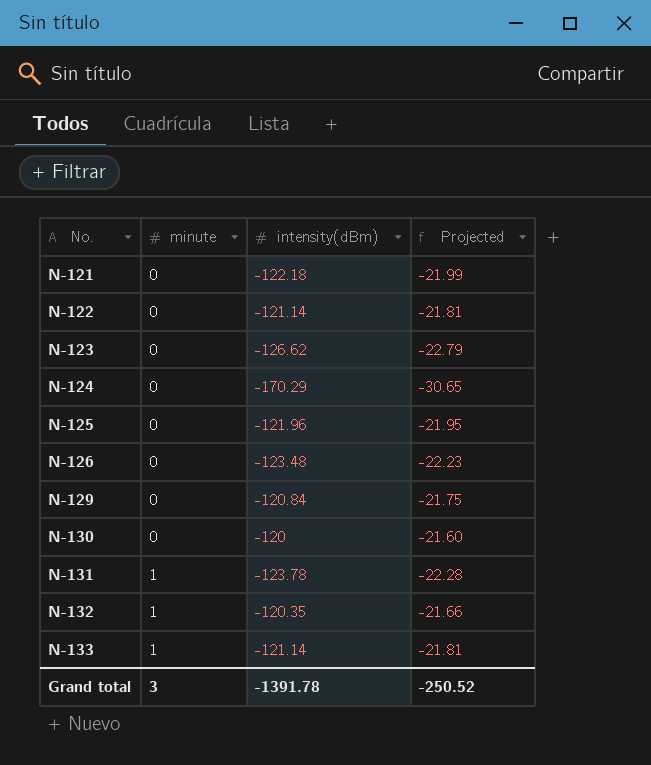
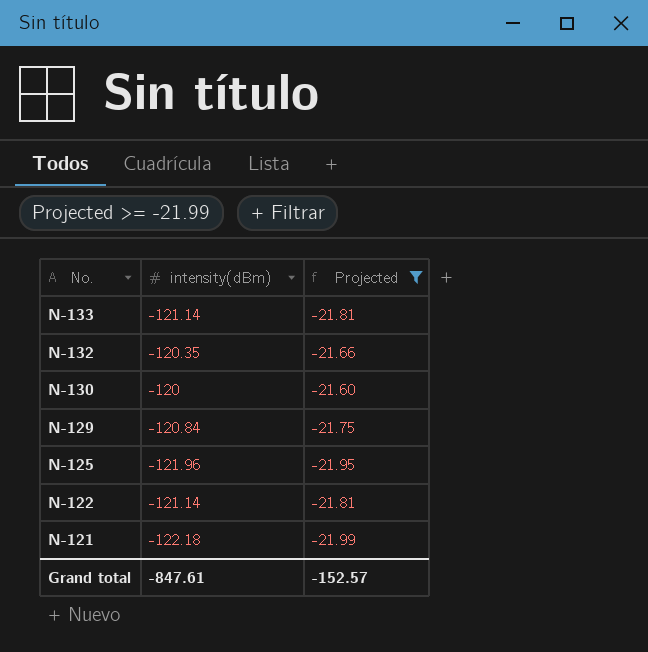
filter: none -> Projected >= -21.99
row order: No. ascending -> No. descending
column minute | position: 2 -> none
Grand total | intensity(dBm): -1391.78 -> -847.61
Grand total | Projected: -250.52 -> -152.57

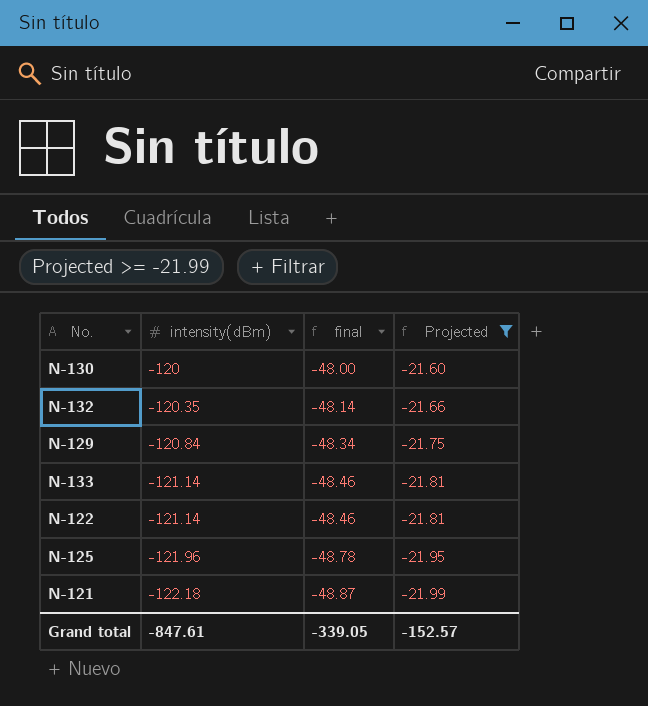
row order: No. descending -> intensity(dBm) descending
column final | formula: none -> [intensity(dBm)] * 0.4

